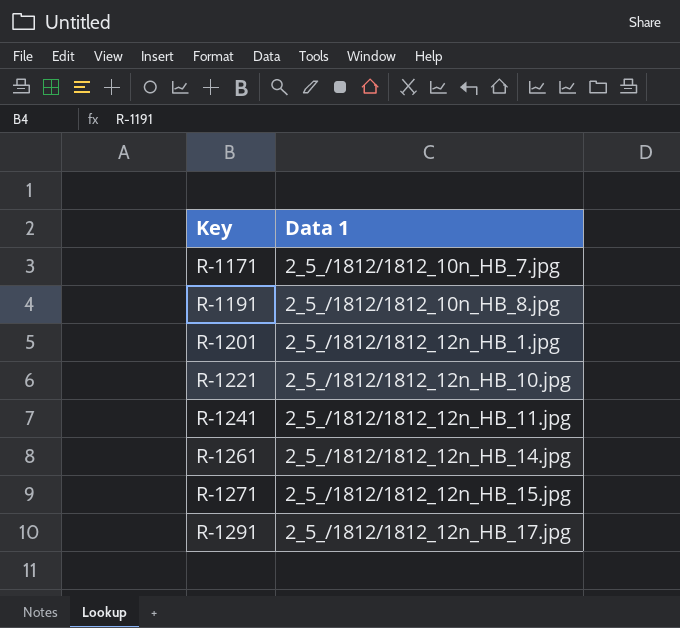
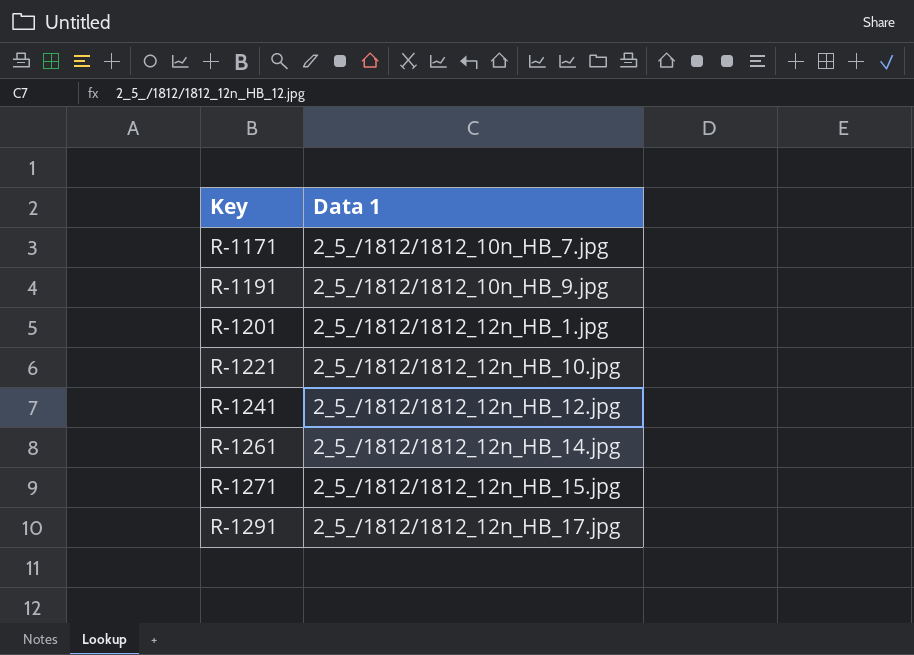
R-1191 | Data 1: 2_5_/1812/1812_10n_HB_8.jpg -> 2_5_/1812/1812_10n_HB_9.jpg
R-1241 | Data 1: 2_5_/1812/1812_12n_HB_11.jpg -> 2_5_/1812/1812_12n_HB_12.jpg

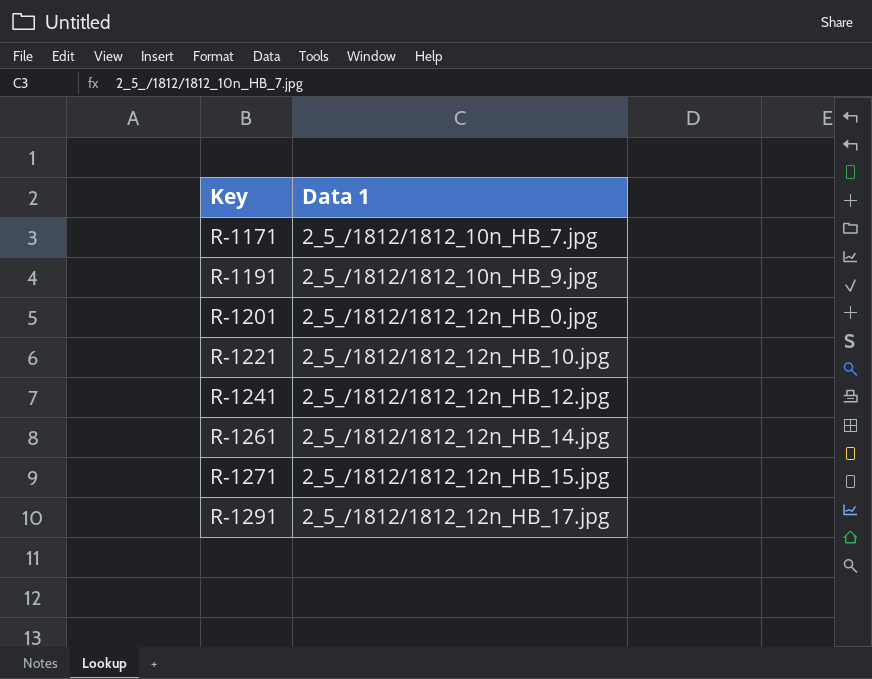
R-1201 | Data 1: 2_5_/1812/1812_12n_HB_1.jpg -> 2_5_/1812/1812_12n_HB_0.jpg

